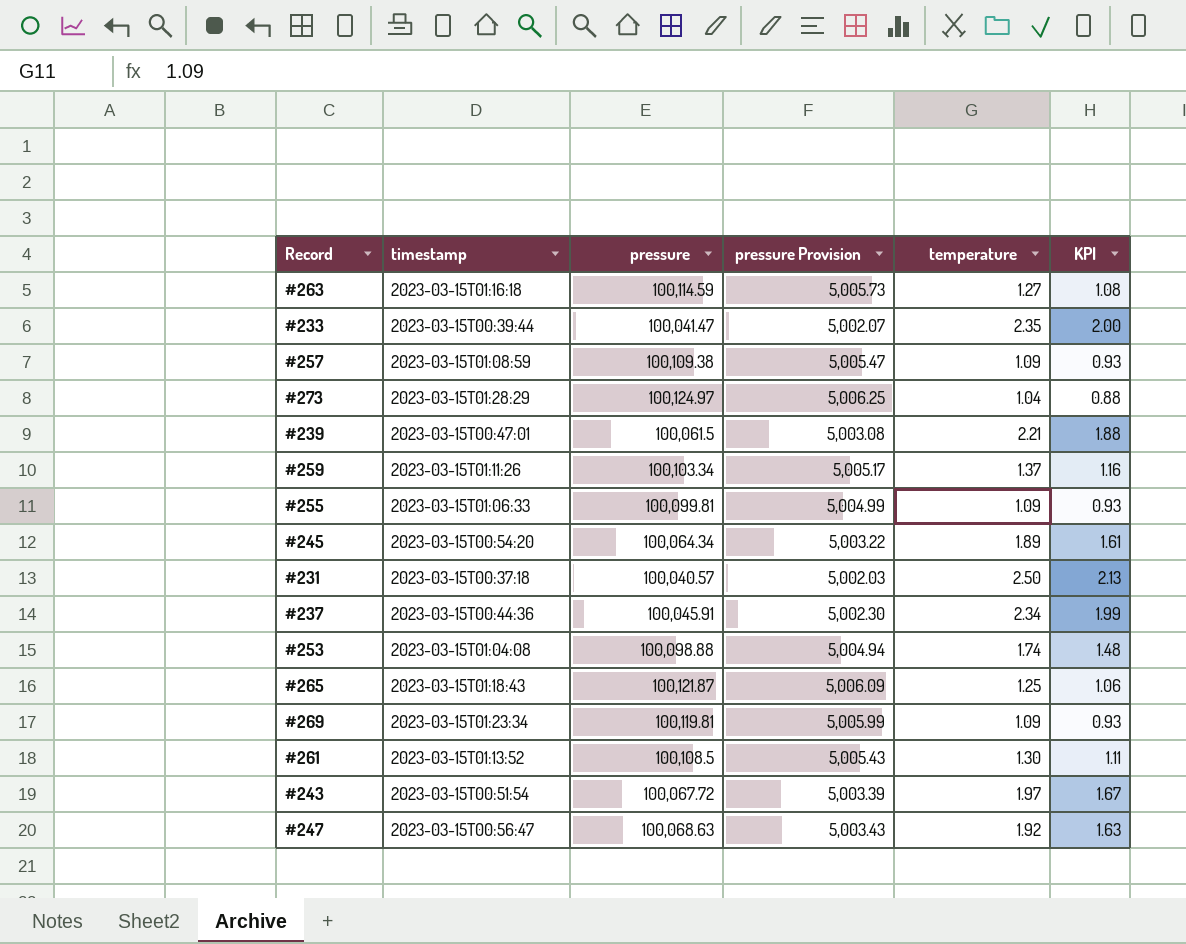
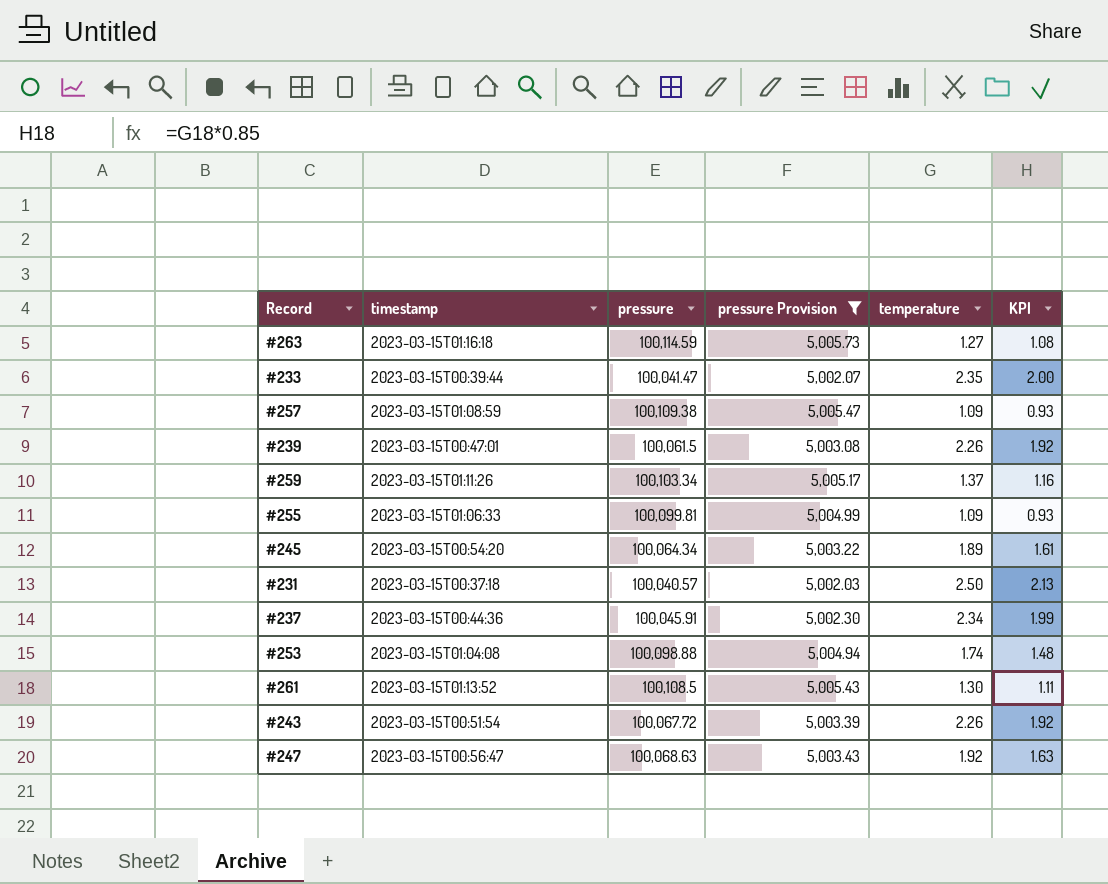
filter: none -> pressure Provision <= 5,005.73
#239 | temperature: 2.21 -> 2.26
#239 | KPI: 1.88 -> 1.92
#243 | temperature: 1.97 -> 2.26
#243 | KPI: 1.67 -> 1.92

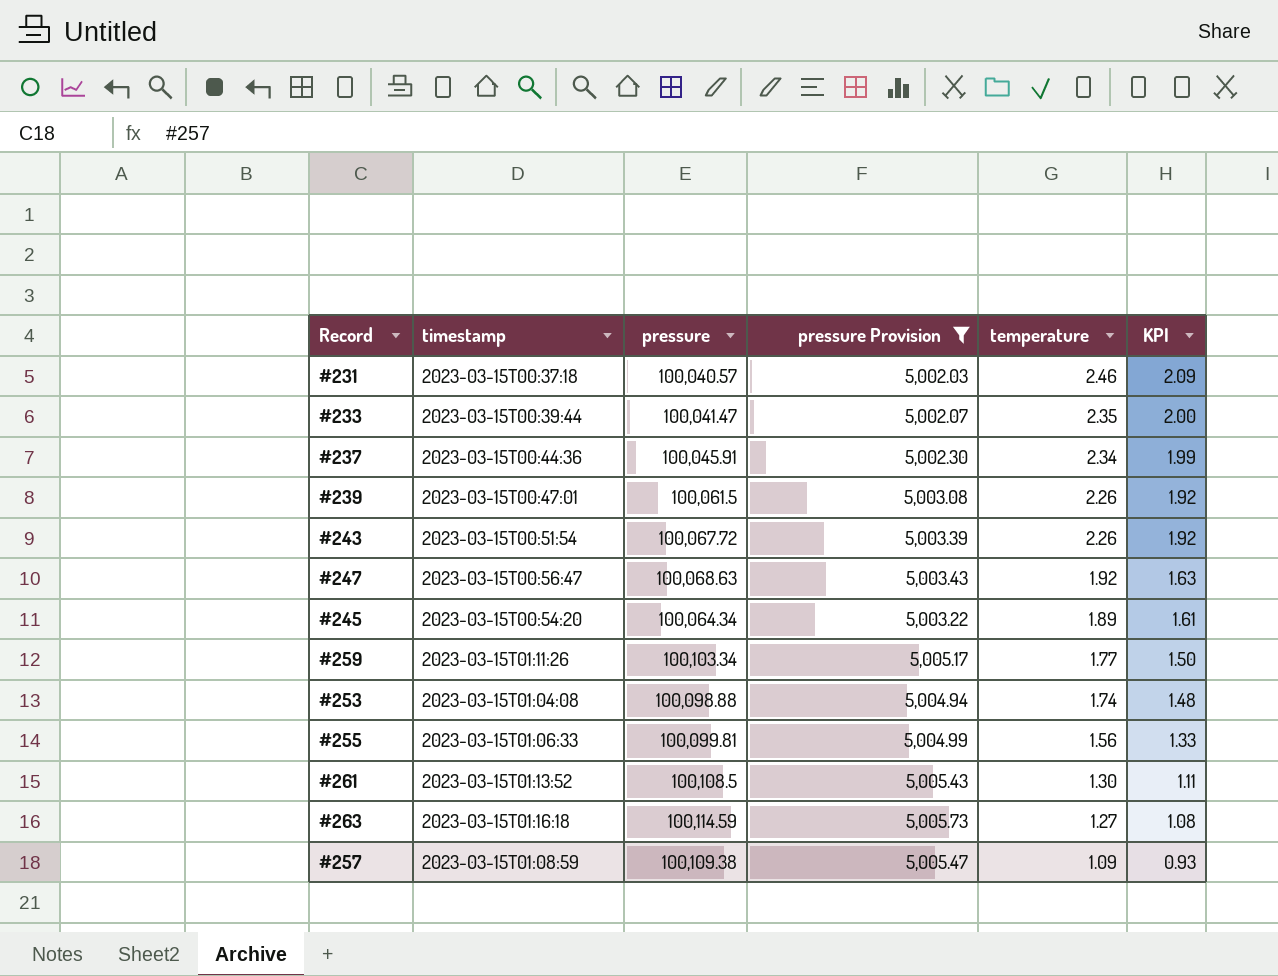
row order: none -> temperature descending
#231 | temperature: 2.50 -> 2.46
#231 | KPI: 2.13 -> 2.09
#259 | temperature: 1.37 -> 1.77
#259 | KPI: 1.16 -> 1.50
#255 | temperature: 1.09 -> 1.56
#255 | KPI: 0.93 -> 1.33

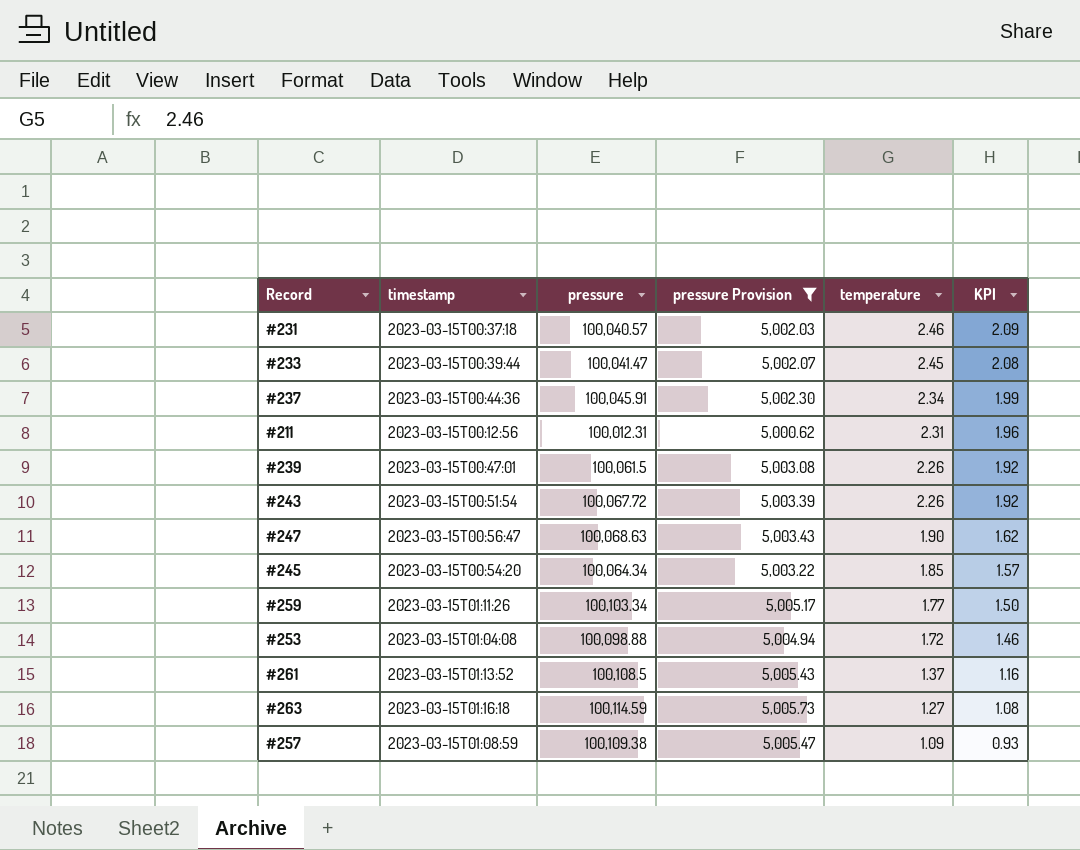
row #255: 2023-03-15T01:06:33 | 100,099.81 | 5,004.99 | 1.56 | 1.33 -> none
#233 | temperature: 2.35 -> 2.45
#233 | KPI: 2.00 -> 2.08
row #211: none -> 2023-03-15T00:12:56 | 100,012.31 | 5,000.62 | 2.31 | 1.96
#247 | temperature: 1.92 -> 1.90
#247 | KPI: 1.63 -> 1.62
#245 | temperature: 1.89 -> 1.85
#245 | KPI: 1.61 -> 1.57
#253 | temperature: 1.74 -> 1.72
#253 | KPI: 1.48 -> 1.46
#261 | temperature: 1.30 -> 1.37
#261 | KPI: 1.11 -> 1.16

